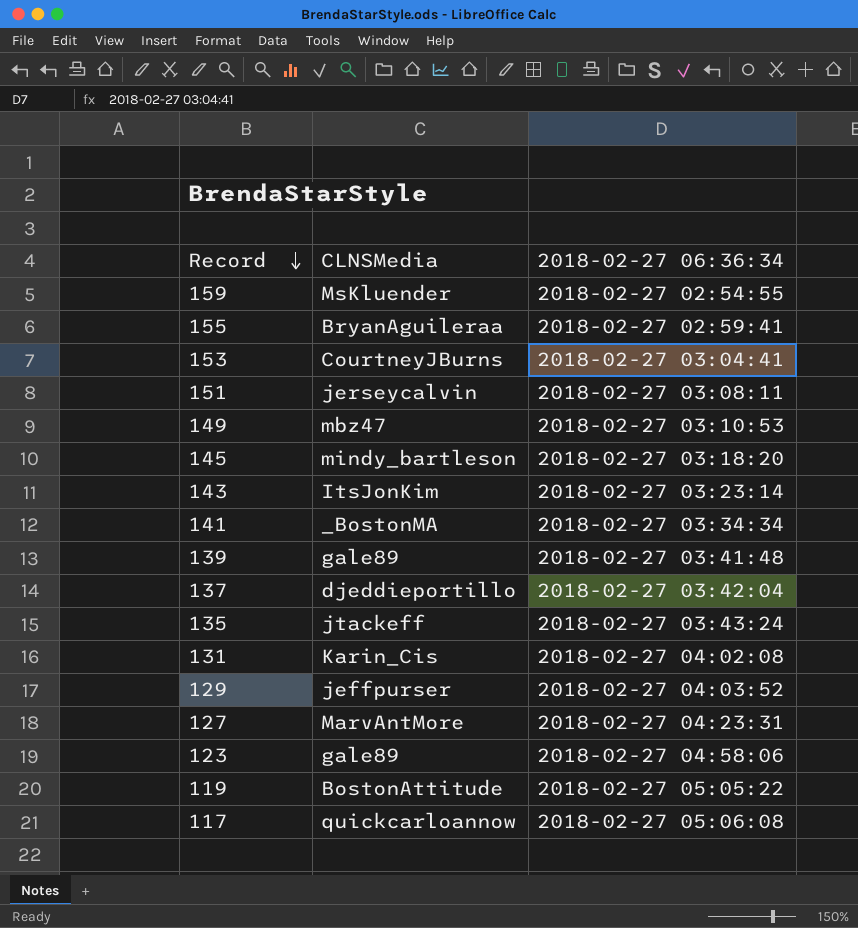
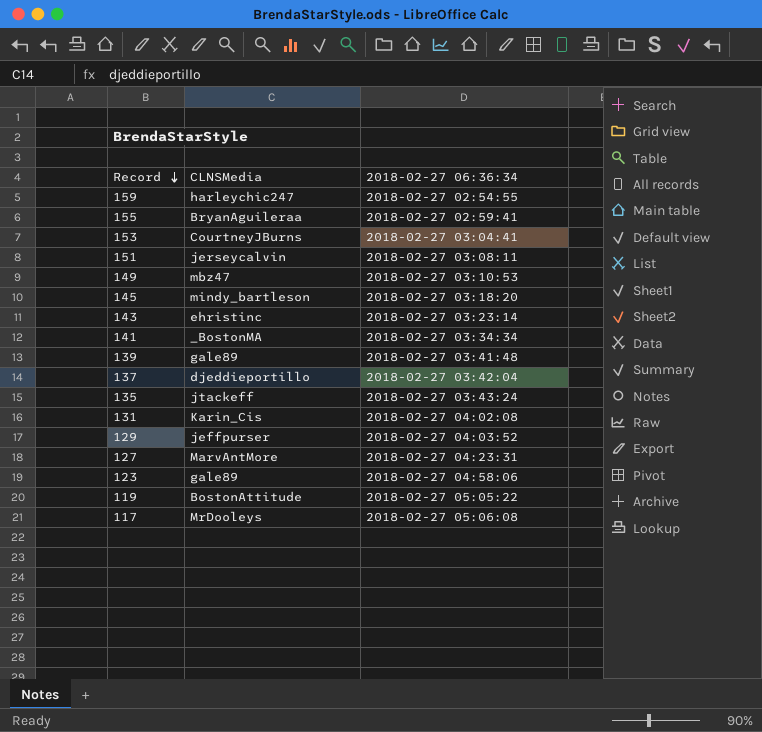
159 | CLNSMedia: MsKluender -> harleychic247
143 | CLNSMedia: ItsJonKim -> ehristinc
117 | CLNSMedia: quickcarloannow -> MrDooleys

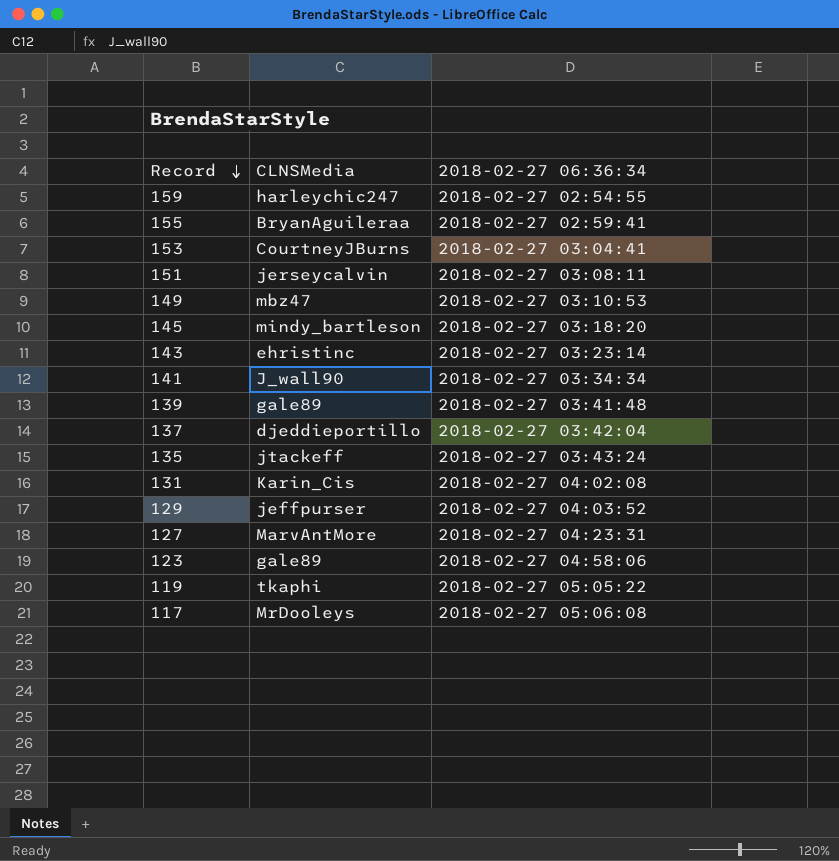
141 | CLNSMedia: _BostonMA -> J_wall90
119 | CLNSMedia: BostonAttitude -> tkaphi

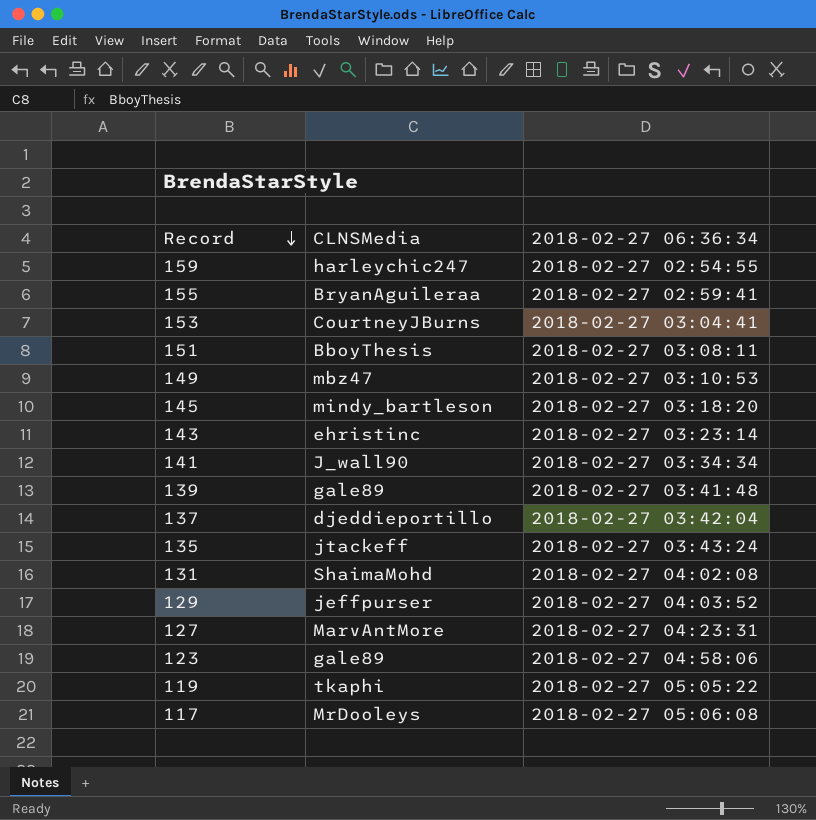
151 | CLNSMedia: jerseycalvin -> BboyThesis
131 | CLNSMedia: Karin_Cis -> ShaimaMohd

